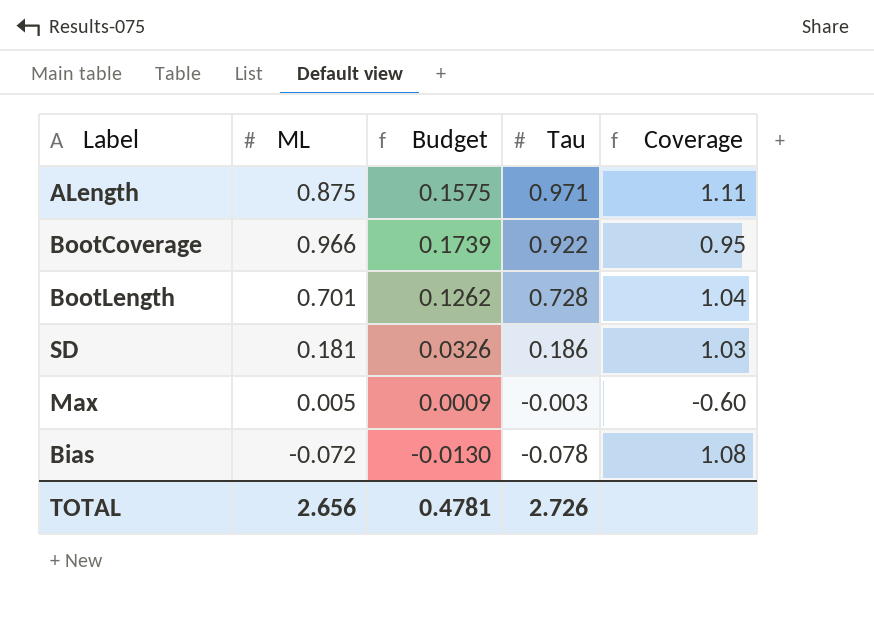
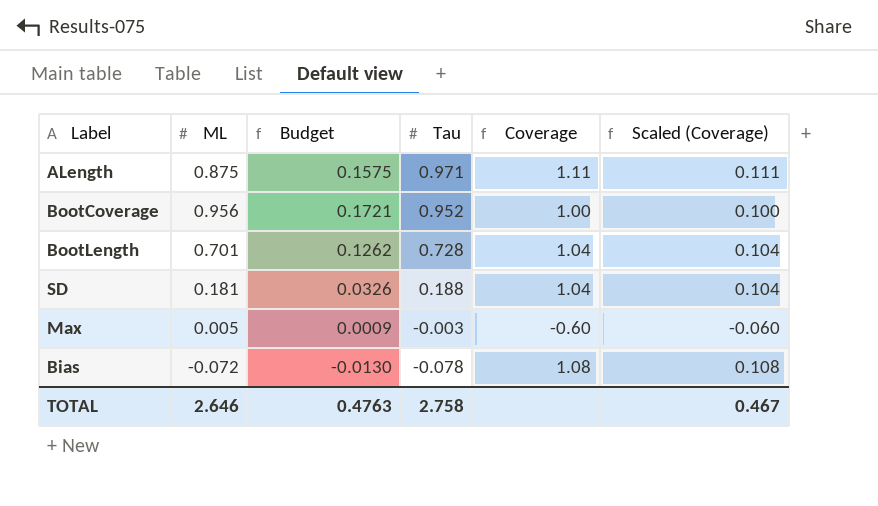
column Scaled (Coverage) | formula: none -> [Coverage] * 0.1
BootCoverage | ML: 0.966 -> 0.956
BootCoverage | Budget: 0.1739 -> 0.1721
BootCoverage | Tau: 0.922 -> 0.952
BootCoverage | Coverage: 0.95 -> 1.00
SD | Tau: 0.186 -> 0.188
SD | Coverage: 1.03 -> 1.04
TOTAL | ML: 2.656 -> 2.646
TOTAL | Budget: 0.4781 -> 0.4763
TOTAL | Tau: 2.726 -> 2.758

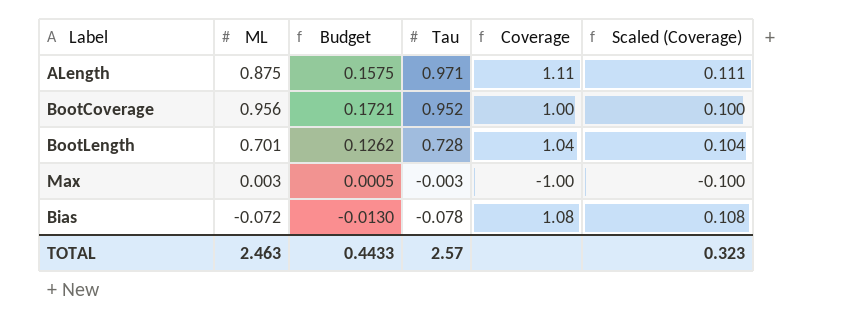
row SD: 0.181 | 0.0326 | 0.188 | 1.04 | 0.104 -> none
Max | ML: 0.005 -> 0.003
Max | Budget: 0.0009 -> 0.0005
Max | Coverage: -0.60 -> -1.00
Max | Scaled (Coverage): -0.060 -> -0.100
TOTAL | ML: 2.646 -> 2.463
TOTAL | Budget: 0.4763 -> 0.4433
TOTAL | Tau: 2.758 -> 2.57
TOTAL | Scaled (Coverage): 0.467 -> 0.323

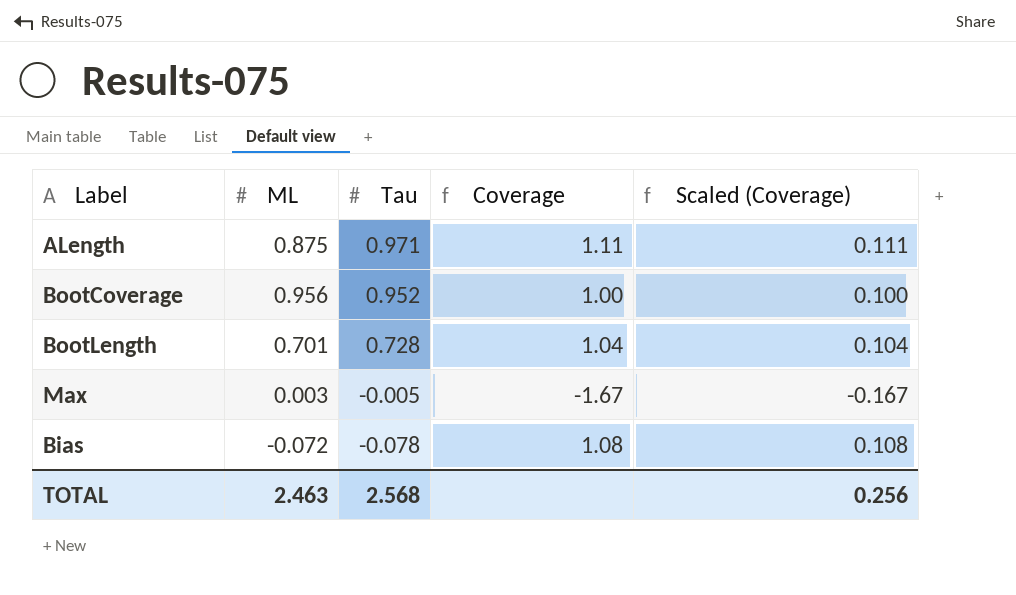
column Budget | formula: [ML] * 0.18 -> none
Max | Tau: -0.003 -> -0.005
Max | Coverage: -1.00 -> -1.67
Max | Scaled (Coverage): -0.100 -> -0.167
TOTAL | Tau: 2.57 -> 2.568
TOTAL | Scaled (Coverage): 0.323 -> 0.256

